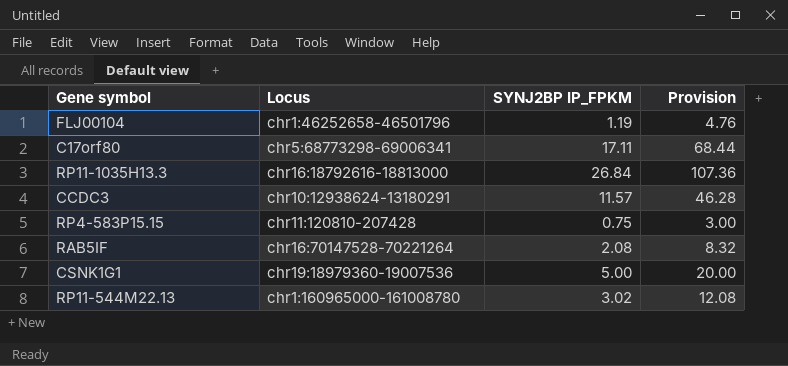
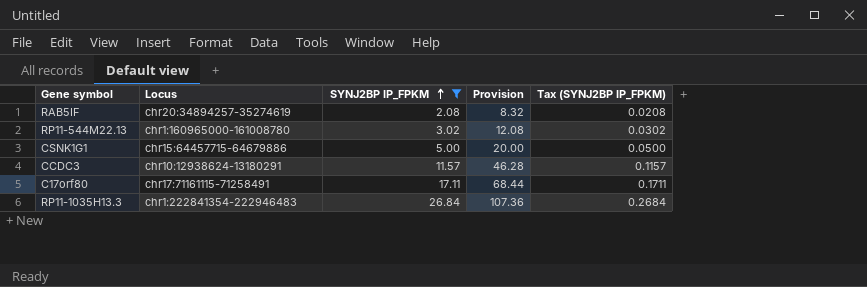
filter: none -> SYNJ2BP IP_FPKM >= 2.08
row order: none -> SYNJ2BP IP_FPKM ascending
column Tax (SYNJ2BP IP_FPKM) | formula: none -> [SYNJ2BP IP_FPKM] * 0.01
RAB5IF | Locus: chr16:70147528-70221264 -> chr20:34894257-35274619
CSNK1G1 | Locus: chr19:18979360-19007536 -> chr15:64457715-64679886
C17orf80 | Locus: chr5:68773298-69006341 -> chr17:71161115-71258491
RP11-1035H13.3 | Locus: chr16:18792616-18813000 -> chr1:222841354-222946483

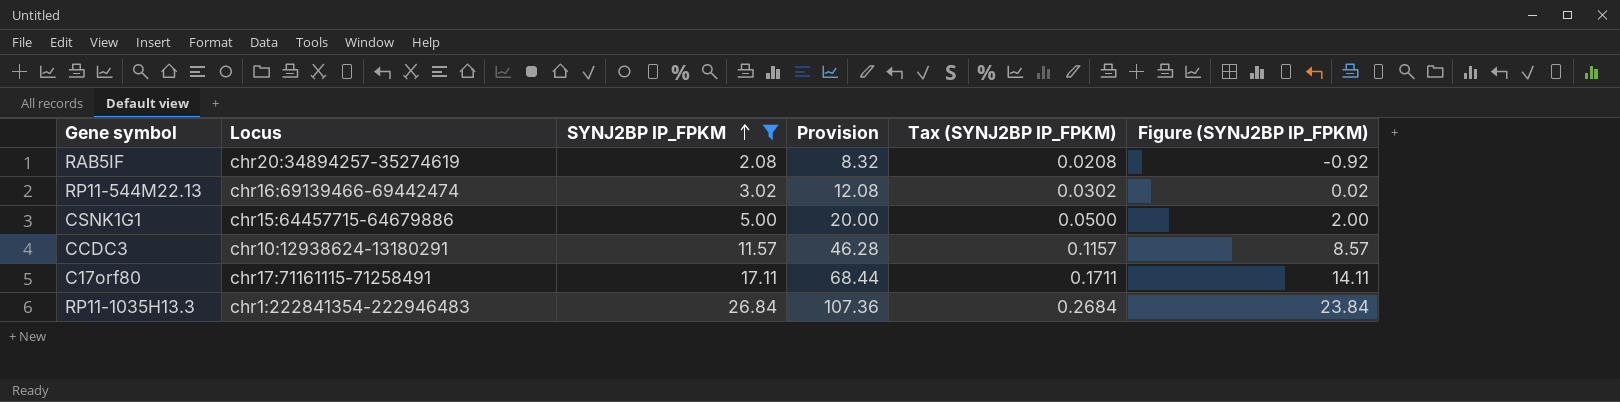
column Figure (SYNJ2BP IP_FPKM) | formula: none -> [SYNJ2BP IP_FPKM] - 3
RP11-544M22.13 | Locus: chr1:160965000-161008780 -> chr16:69139466-69442474

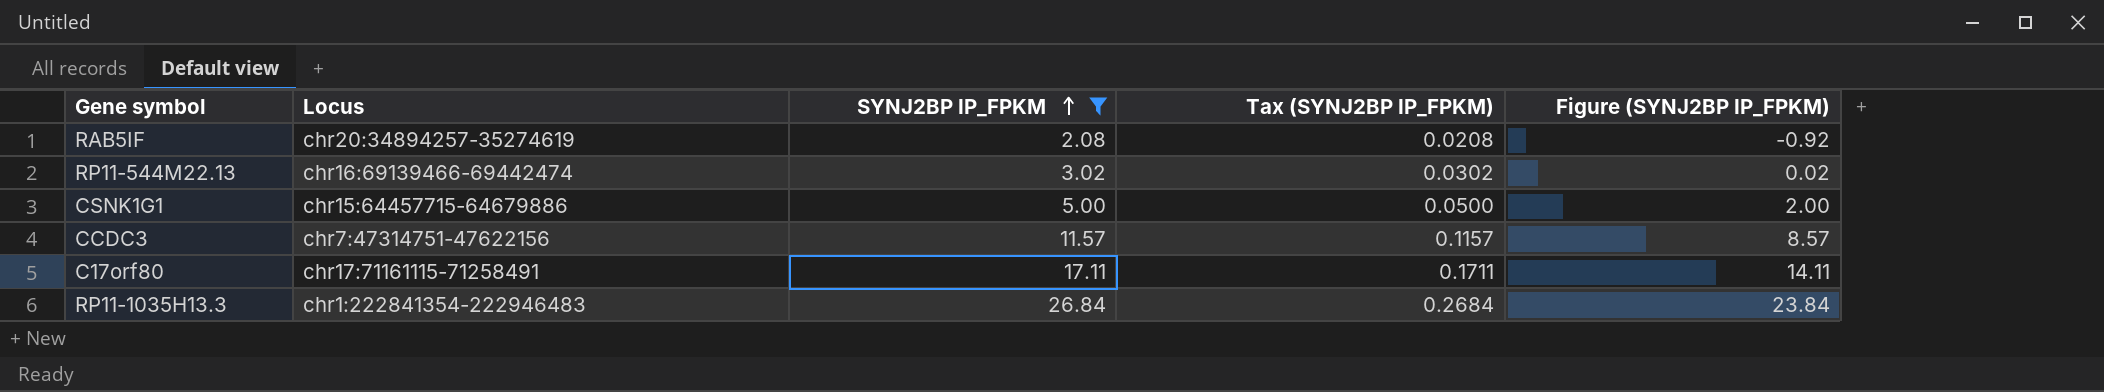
column Provision | formula: [SYNJ2BP IP_FPKM] * 4 -> none
CCDC3 | Locus: chr10:12938624-13180291 -> chr7:47314751-47622156

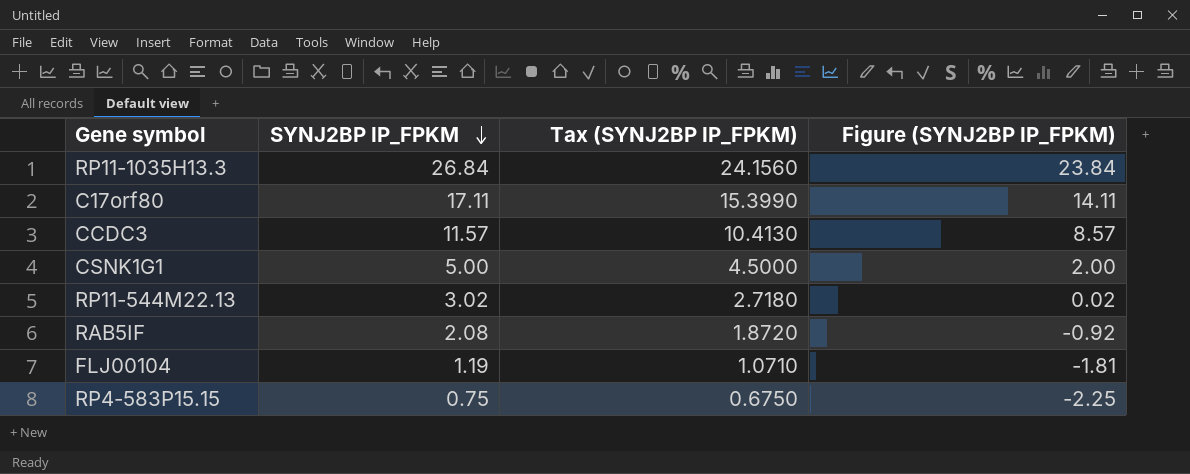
filter: SYNJ2BP IP_FPKM >= 2.08 -> none
row order: SYNJ2BP IP_FPKM ascending -> SYNJ2BP IP_FPKM descending
column Locus | position: 2 -> none
column Tax (SYNJ2BP IP_FPKM) | formula: [SYNJ2BP IP_FPKM] * 0.01 -> [SYNJ2BP IP_FPKM] * 0.9

